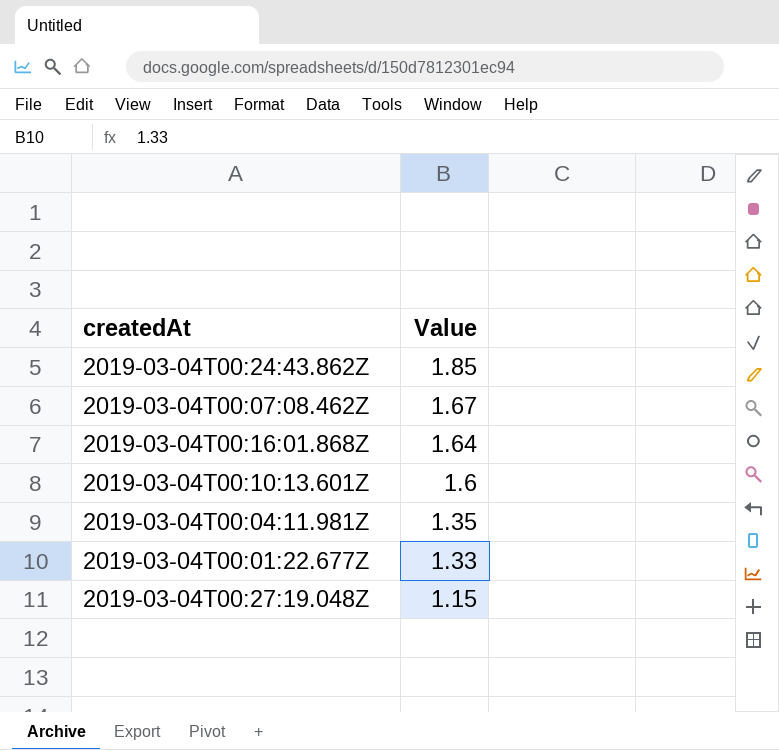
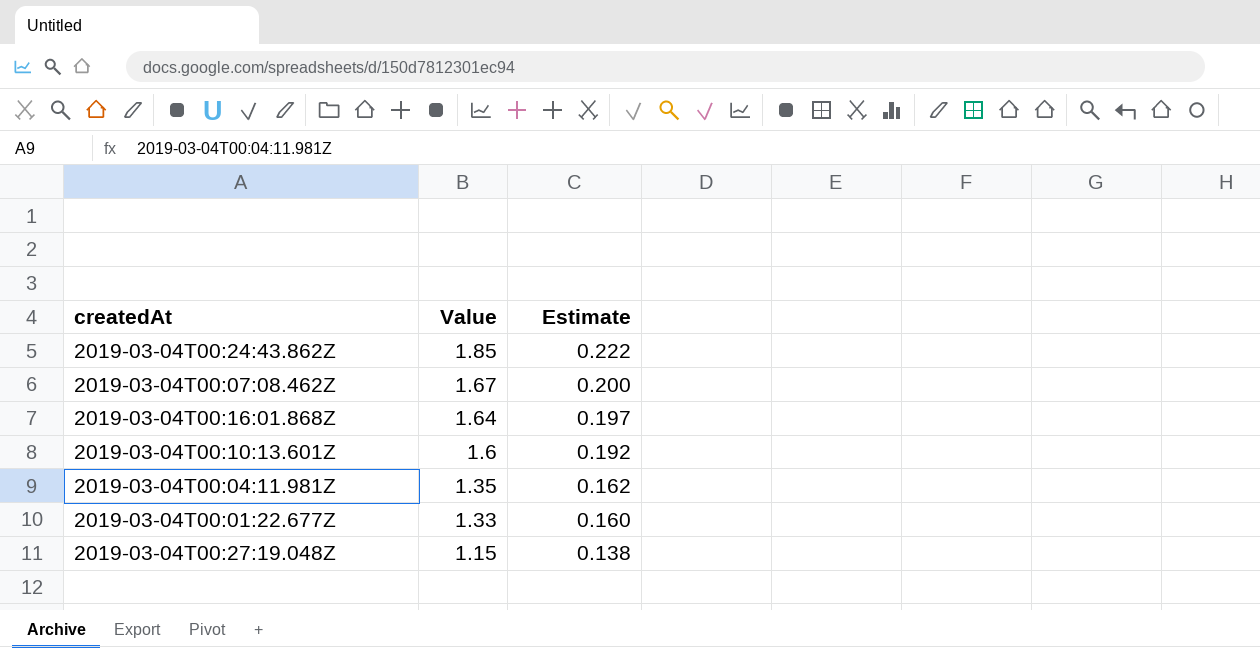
column Estimate | formula: none -> [Value] * 0.12

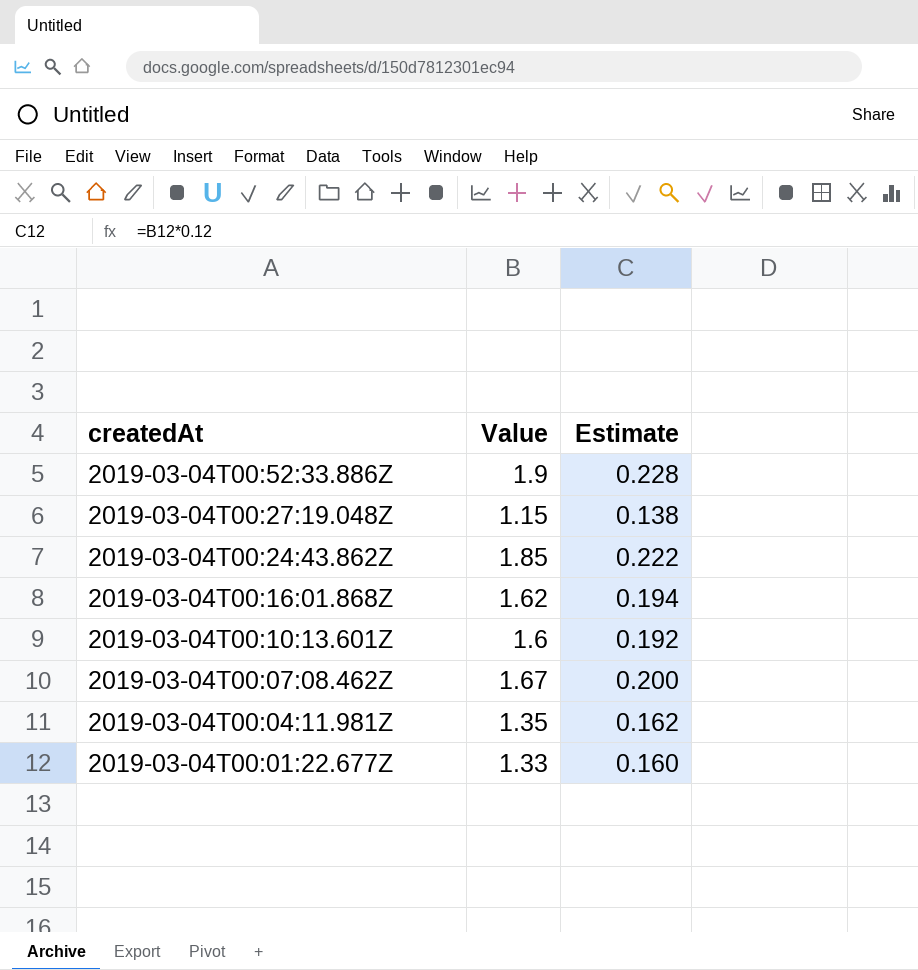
row order: Value descending -> createdAt descending
row 2019-03-04T00:52:33.886Z: none -> 1.9 | 0.228
2019-03-04T00:16:01.868Z | Value: 1.64 -> 1.62
2019-03-04T00:16:01.868Z | Estimate: 0.197 -> 0.194

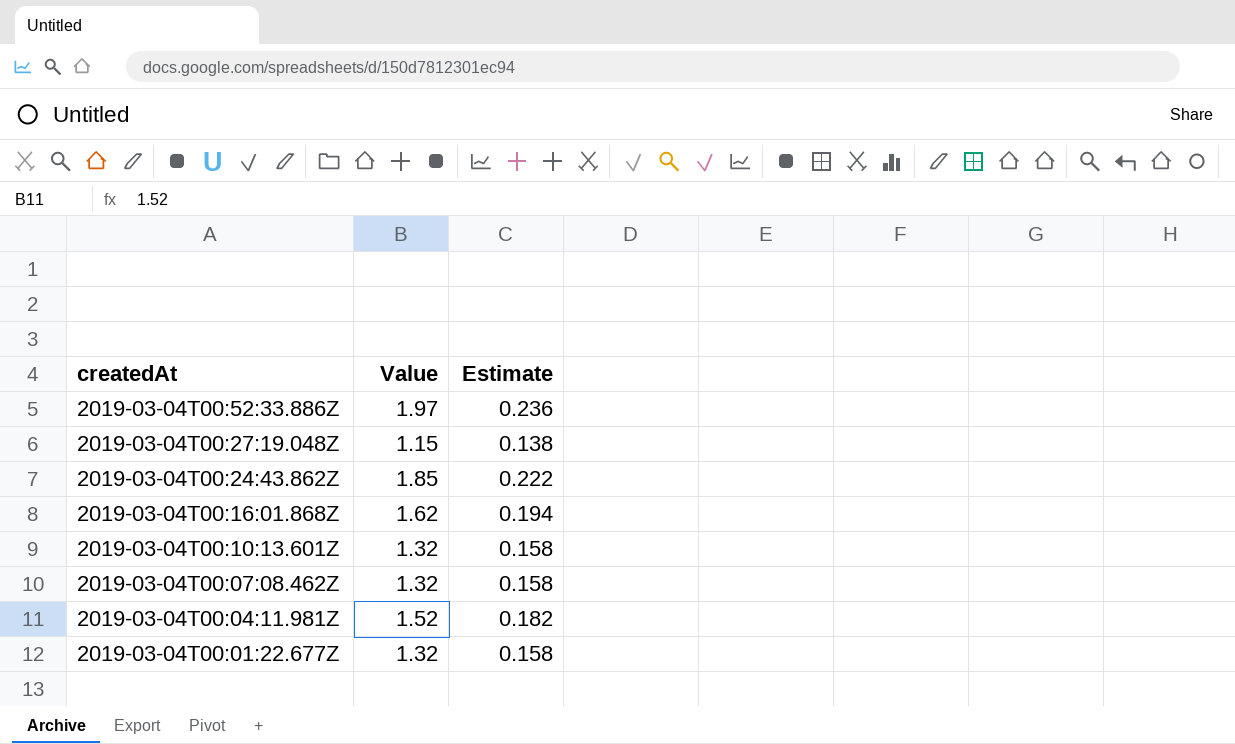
2019-03-04T00:52:33.886Z | Value: 1.9 -> 1.97
2019-03-04T00:52:33.886Z | Estimate: 0.228 -> 0.236
2019-03-04T00:10:13.601Z | Value: 1.6 -> 1.32
2019-03-04T00:10:13.601Z | Estimate: 0.192 -> 0.158
2019-03-04T00:07:08.462Z | Value: 1.67 -> 1.32
2019-03-04T00:07:08.462Z | Estimate: 0.200 -> 0.158
2019-03-04T00:04:11.981Z | Value: 1.35 -> 1.52
2019-03-04T00:04:11.981Z | Estimate: 0.162 -> 0.182
2019-03-04T00:01:22.677Z | Value: 1.33 -> 1.32
2019-03-04T00:01:22.677Z | Estimate: 0.160 -> 0.158

